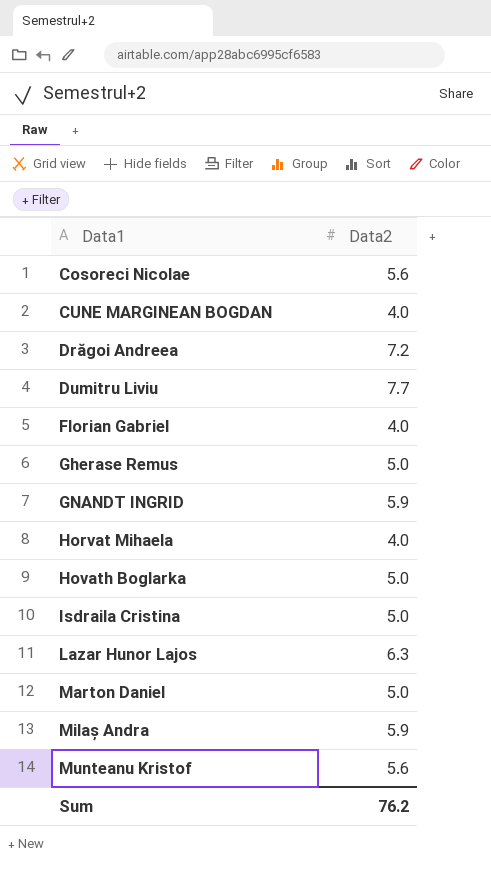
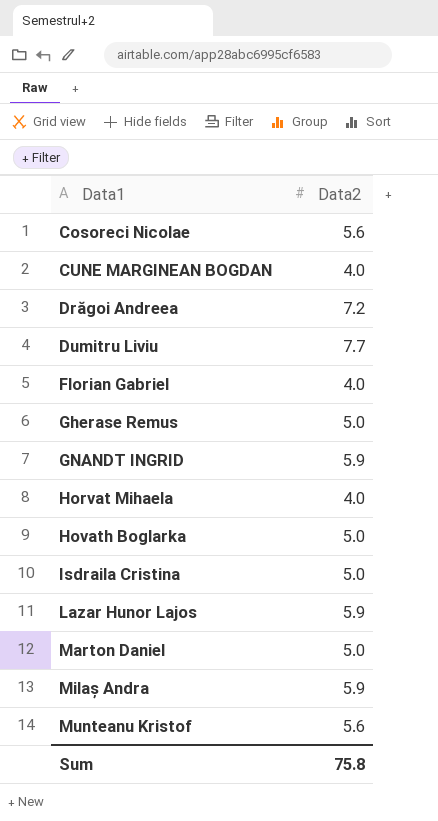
Lazar Hunor Lajos | Data2: 6.3 -> 5.9
Sum | Data2: 76.2 -> 75.8

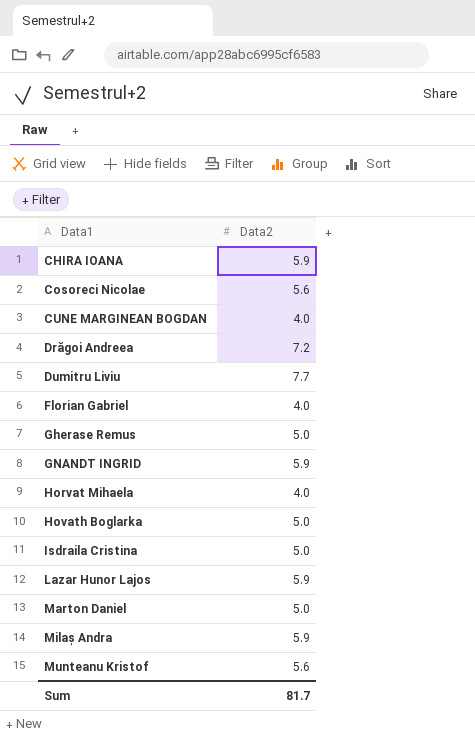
row CHIRA IOANA: none -> 5.9
Sum | Data2: 75.8 -> 81.7

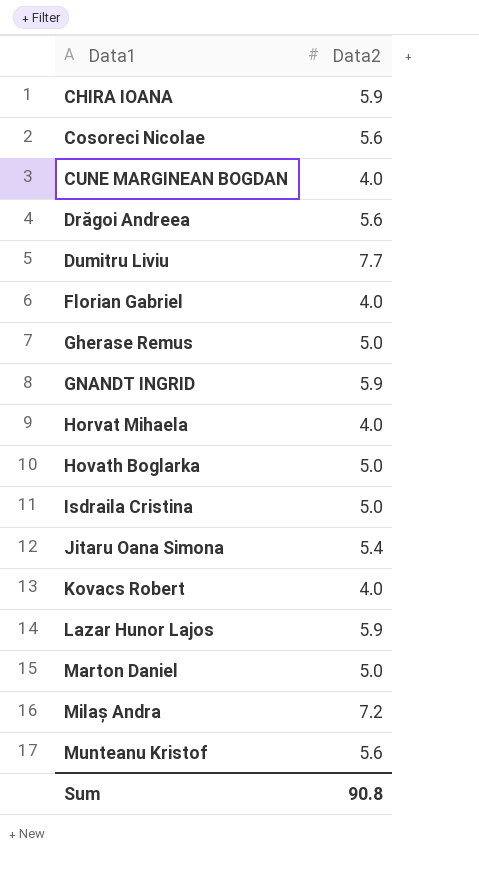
Drăgoi Andreea | Data2: 7.2 -> 5.6
row Jitaru Oana Simona: none -> 5.4
row Kovacs Robert: none -> 4.0
Milaș Andra | Data2: 5.9 -> 7.2
Sum | Data2: 81.7 -> 90.8

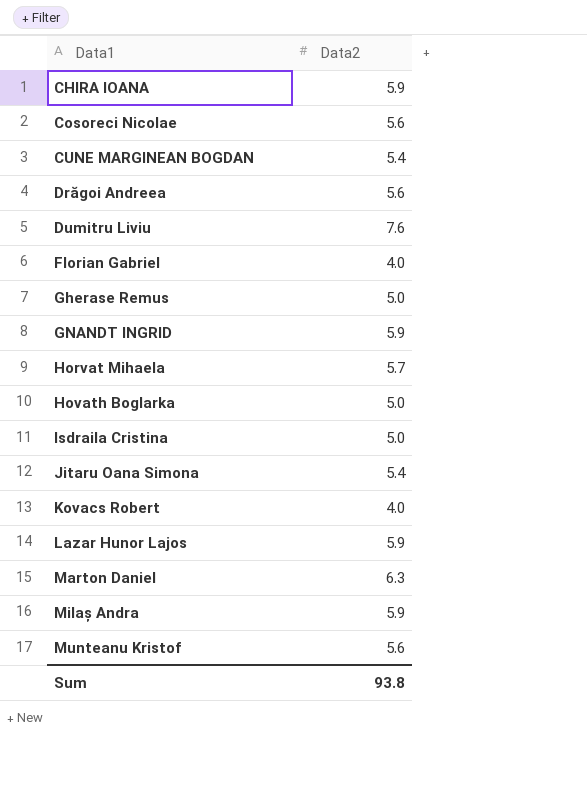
CUNE MARGINEAN BOGDAN | Data2: 4.0 -> 5.4
Dumitru Liviu | Data2: 7.7 -> 7.6
Horvat Mihaela | Data2: 4.0 -> 5.7
Marton Daniel | Data2: 5.0 -> 6.3
Milaș Andra | Data2: 7.2 -> 5.9
Sum | Data2: 90.8 -> 93.8

